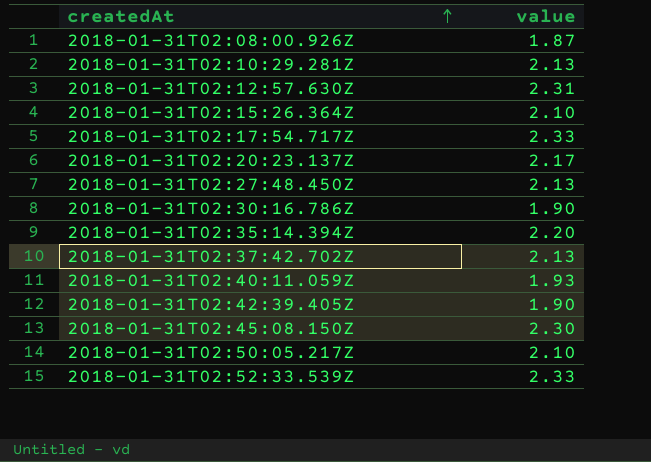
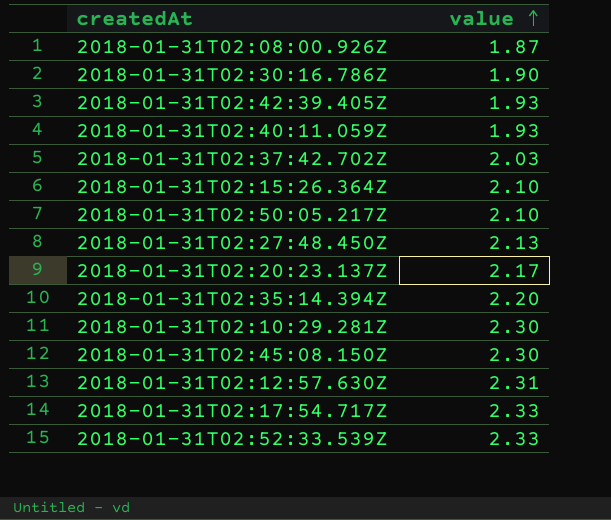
row order: createdAt ascending -> value ascending
2018-01-31T02:42:39.405Z | value: 1.90 -> 1.93
2018-01-31T02:37:42.702Z | value: 2.13 -> 2.03
2018-01-31T02:10:29.281Z | value: 2.13 -> 2.30

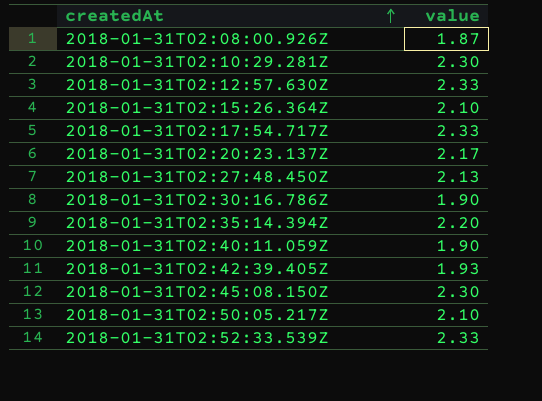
row order: value ascending -> createdAt ascending
row 2018-01-31T02:37:42.702Z: 2.03 -> none
2018-01-31T02:12:57.630Z | value: 2.31 -> 2.33
2018-01-31T02:40:11.059Z | value: 1.93 -> 1.90

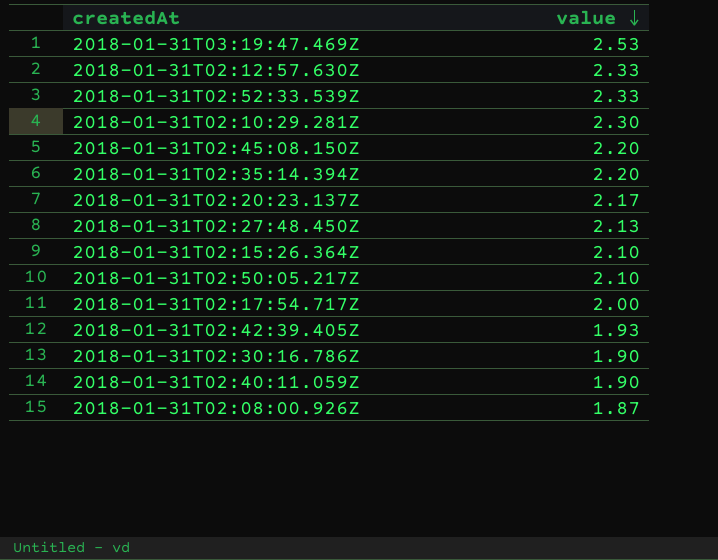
row order: createdAt ascending -> value descending
row 2018-01-31T03:19:47.469Z: none -> 2.53
2018-01-31T02:45:08.150Z | value: 2.30 -> 2.20
2018-01-31T02:17:54.717Z | value: 2.33 -> 2.00

